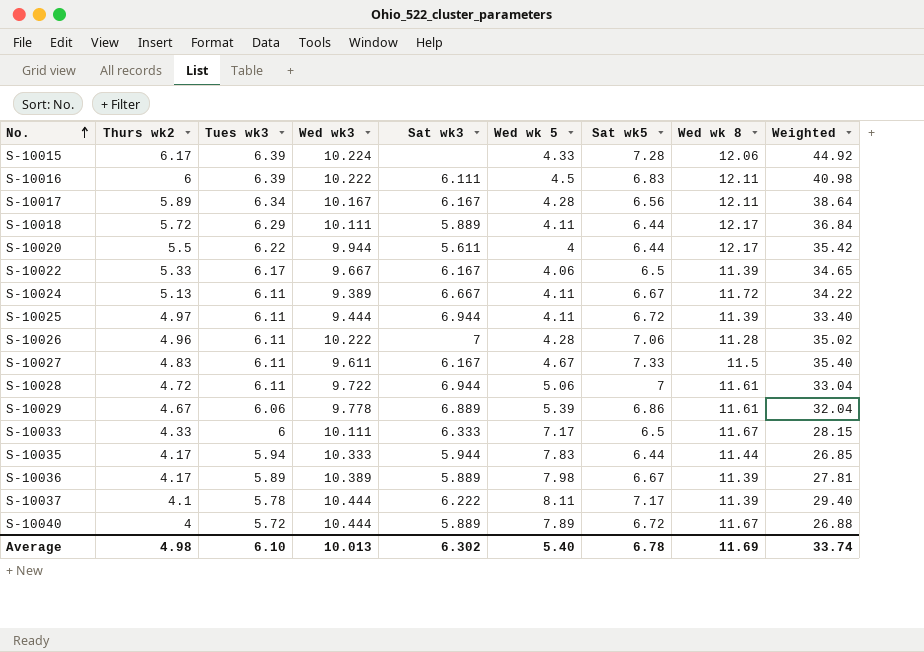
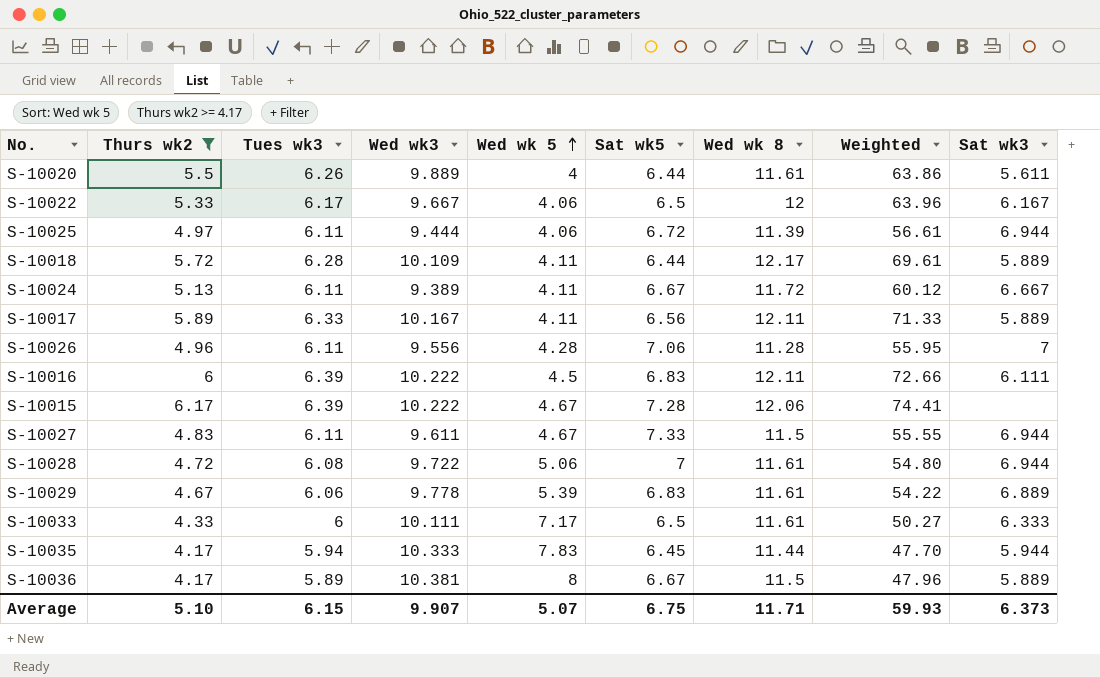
filter: none -> Thurs wk2 >= 4.17
row order: No. ascending -> Wed wk 5 ascending
column Weighted | formula: [Thurs wk2] * [Sat wk5] -> [Thurs wk2] * [Wed wk 8]
column Sat wk3 | position: 5 -> 9
S-10020 | Tues wk3: 6.22 -> 6.26
S-10020 | Wed wk3: 9.944 -> 9.889
S-10020 | Wed wk 8: 12.17 -> 11.61
S-10022 | Wed wk 8: 11.39 -> 12
S-10025 | Wed wk 5: 4.11 -> 4.06
S-10018 | Tues wk3: 6.29 -> 6.28
S-10018 | Wed wk3: 10.111 -> 10.109
S-10017 | Tues wk3: 6.34 -> 6.33
S-10017 | Wed wk 5: 4.28 -> 4.11
S-10017 | Sat wk3: 6.167 -> 5.889
S-10026 | Wed wk3: 10.222 -> 9.556
S-10015 | Wed wk3: 10.224 -> 10.222
S-10015 | Wed wk 5: 4.33 -> 4.67
S-10027 | Sat wk3: 6.167 -> 6.944
S-10028 | Tues wk3: 6.11 -> 6.08
S-10029 | Sat wk5: 6.86 -> 6.83
S-10033 | Wed wk 8: 11.67 -> 11.61
S-10035 | Sat wk5: 6.44 -> 6.45
S-10036 | Wed wk3: 10.389 -> 10.381
S-10036 | Wed wk 5: 7.98 -> 8
S-10036 | Wed wk 8: 11.39 -> 11.5
Average | Thurs wk2: 4.98 -> 5.10
Average | Tues wk3: 6.10 -> 6.15
Average | Wed wk3: 10.013 -> 9.907
Average | Wed wk 5: 5.40 -> 5.07
Average | Sat wk5: 6.78 -> 6.75
Average | Wed wk 8: 11.69 -> 11.71
Average | Weighted: 33.74 -> 59.93
Average | Sat wk3: 6.302 -> 6.373

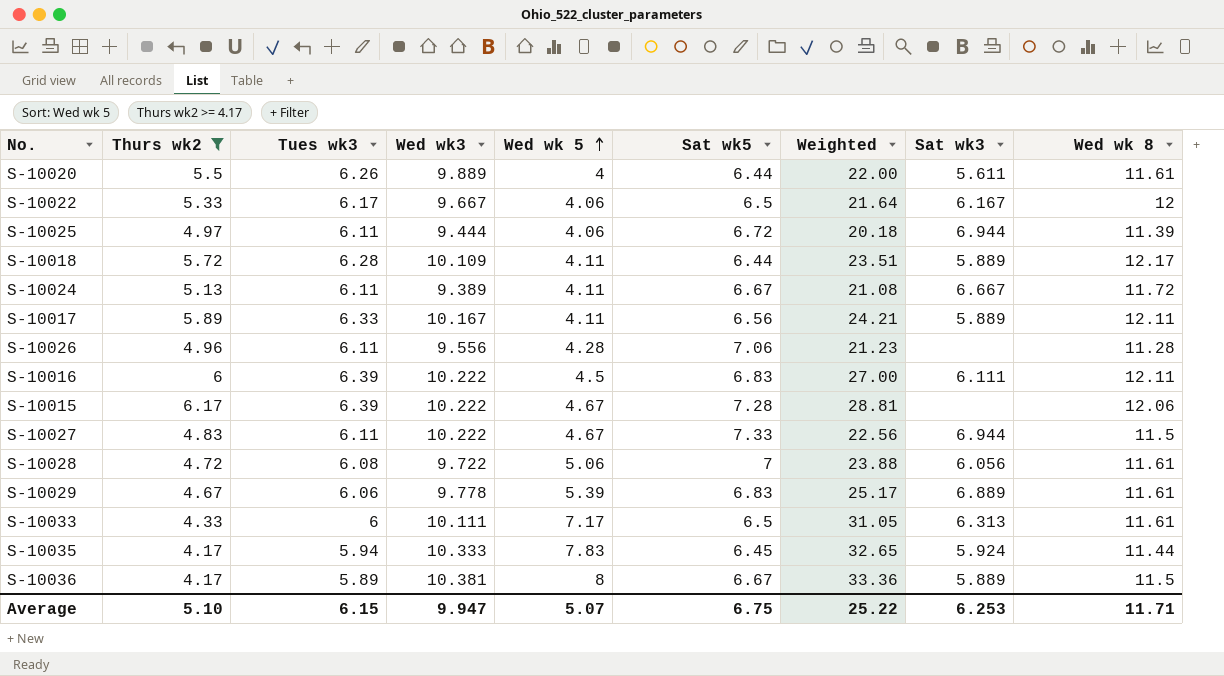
column Weighted | formula: [Thurs wk2] * [Wed wk 8] -> [Thurs wk2] * [Wed wk 5]
column Wed wk 8 | position: 7 -> 9
S-10026 | Sat wk3: 7 -> none
S-10027 | Wed wk3: 9.611 -> 10.222
S-10028 | Sat wk3: 6.944 -> 6.056
S-10033 | Sat wk3: 6.333 -> 6.313
S-10035 | Sat wk3: 5.944 -> 5.924
Average | Wed wk3: 9.907 -> 9.947
Average | Weighted: 59.93 -> 25.22
Average | Sat wk3: 6.373 -> 6.253

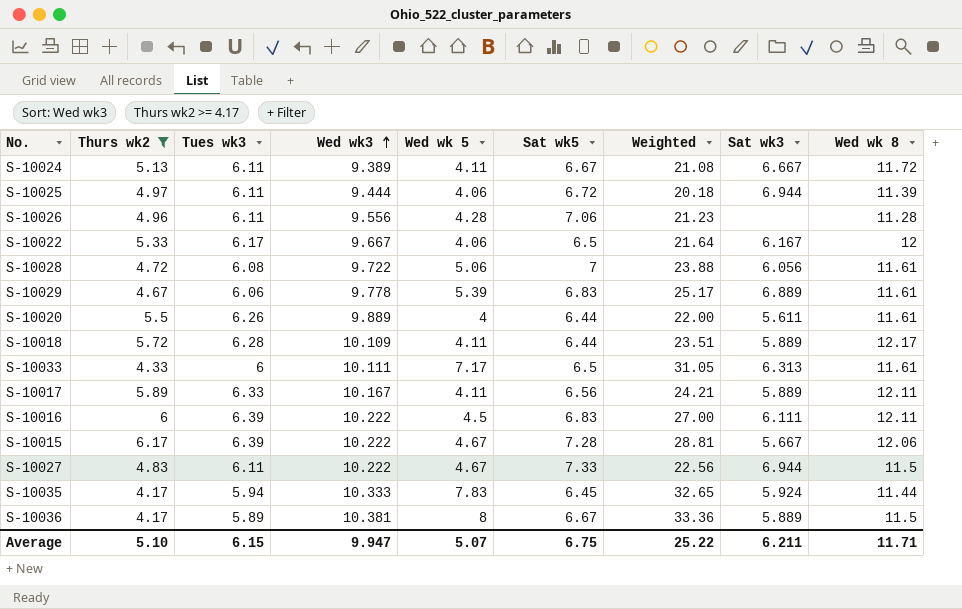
row order: Wed wk 5 ascending -> Wed wk3 ascending
S-10015 | Sat wk3: none -> 5.667
Average | Sat wk3: 6.253 -> 6.211

